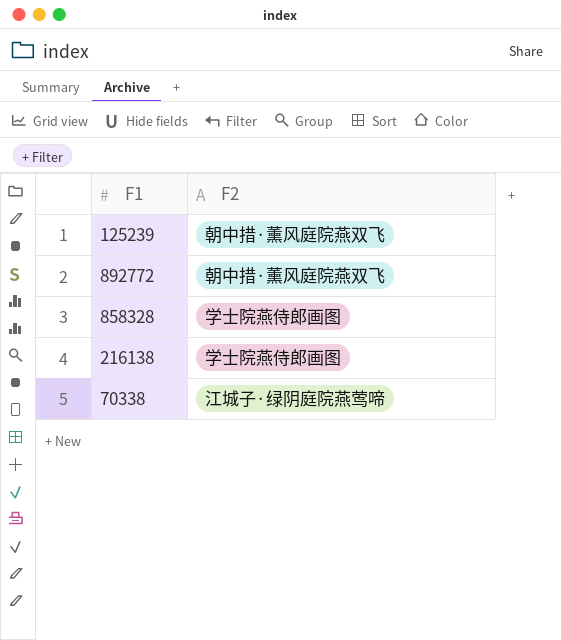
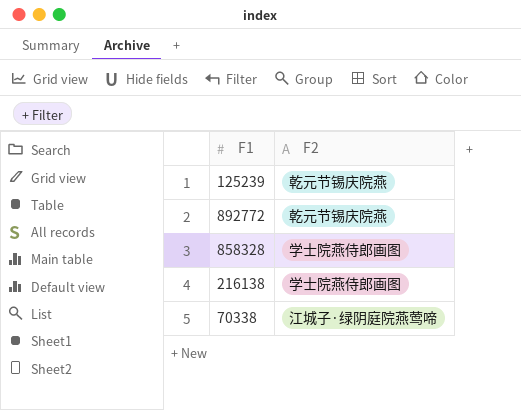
125239 | F2: 朝中措·薰风庭院燕双飞 -> 乾元节锡庆院燕
892772 | F2: 朝中措·薰风庭院燕双飞 -> 乾元节锡庆院燕

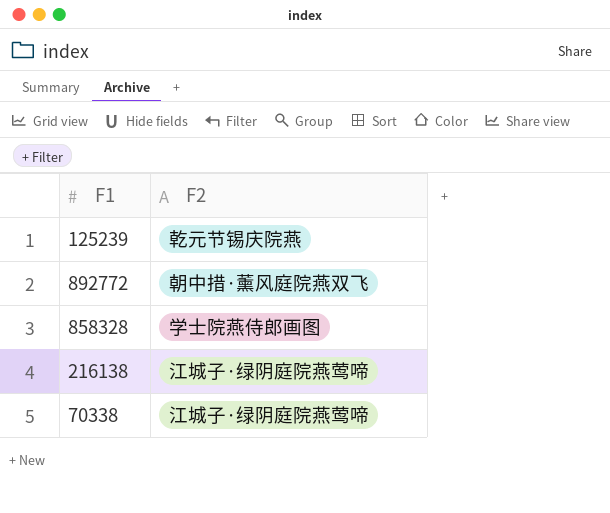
892772 | F2: 乾元节锡庆院燕 -> 朝中措·薰风庭院燕双飞
216138 | F2: 学士院燕侍郎画图 -> 江城子·绿阴庭院燕莺啼

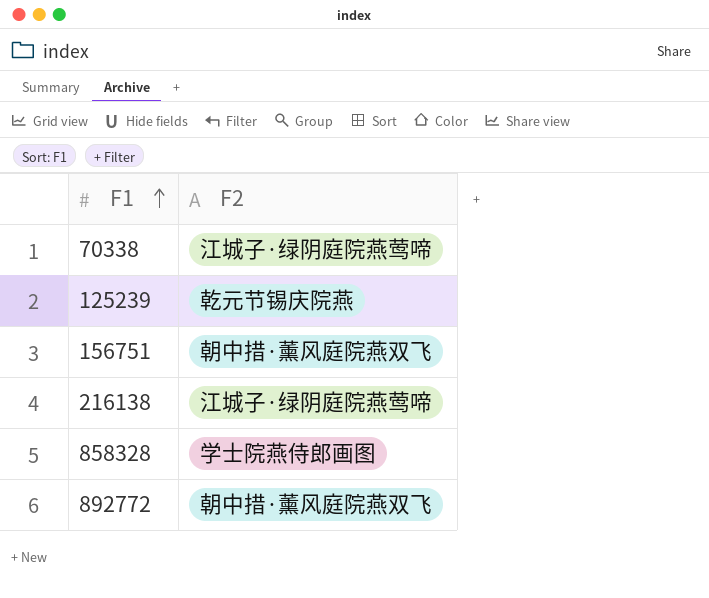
row order: none -> F1 ascending
row 156751: none -> 朝中措·薰风庭院燕双飞

